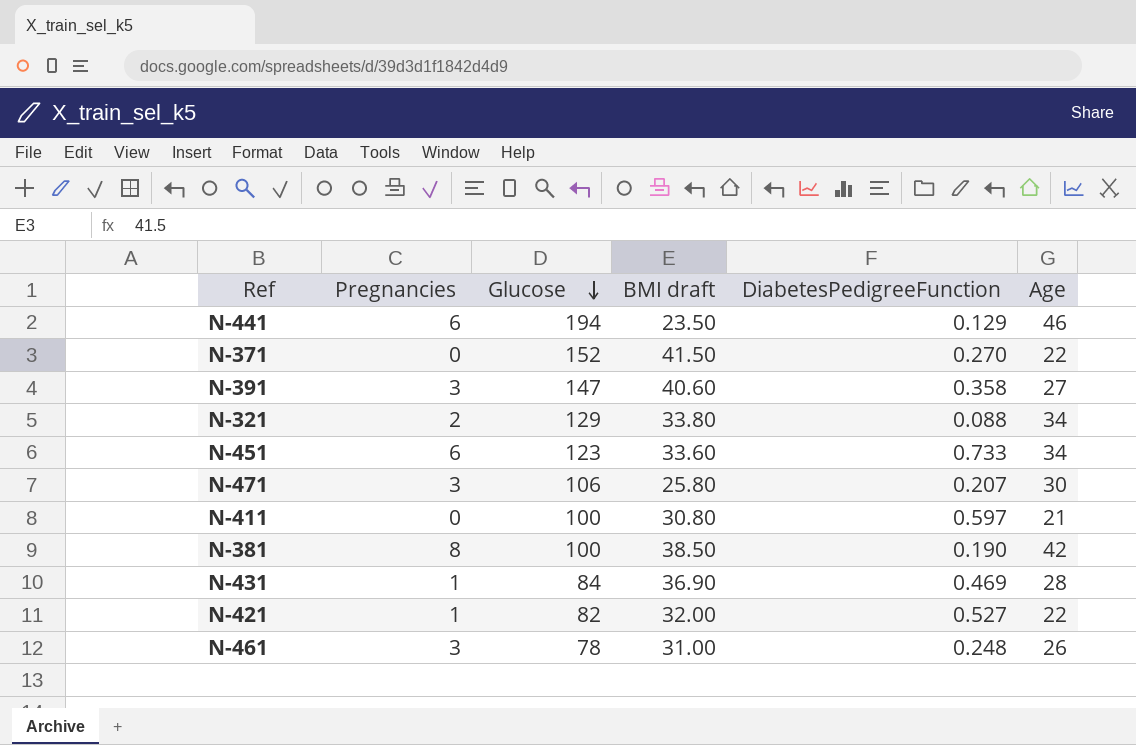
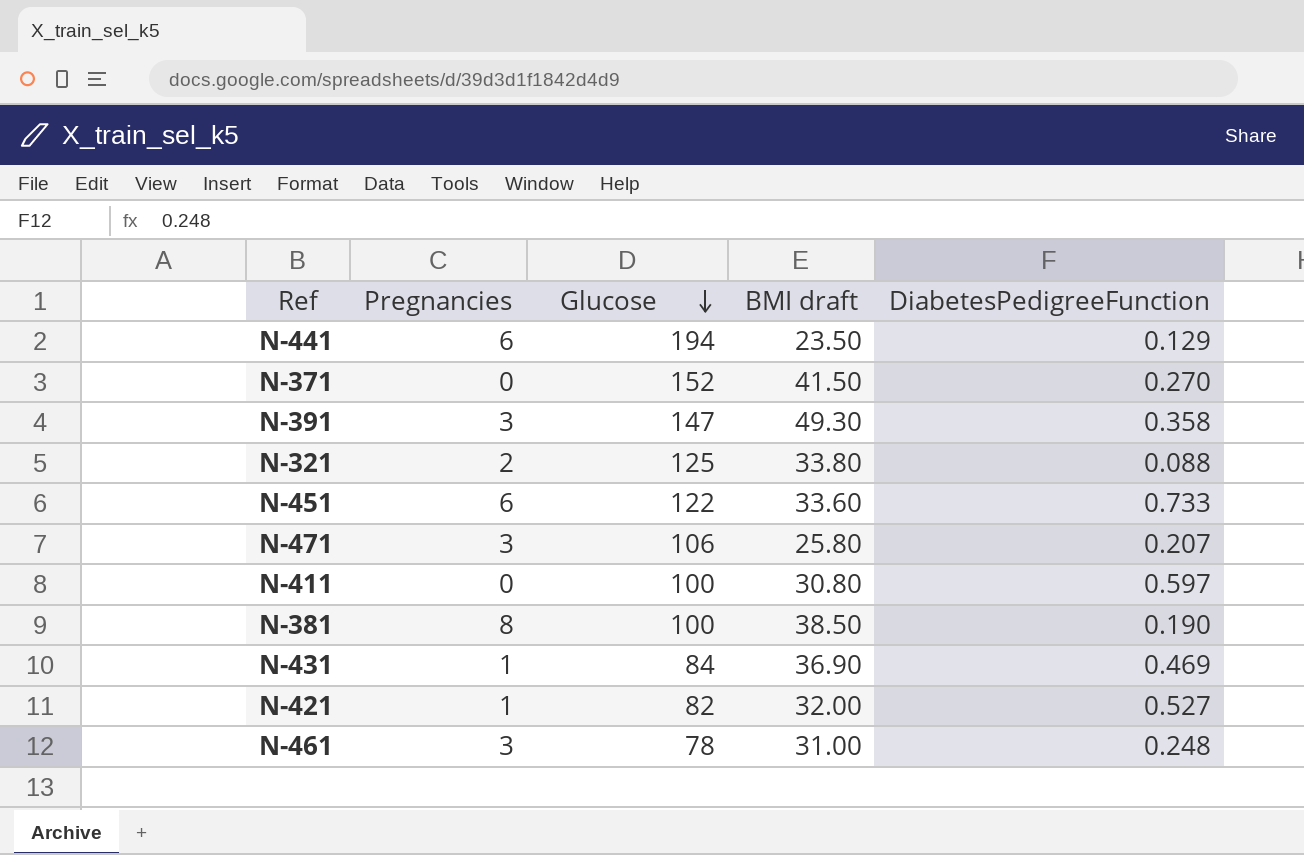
column Age | position: 6 -> none
N-391 | BMI draft: 40.60 -> 49.30
N-321 | Glucose: 129 -> 125
N-451 | Glucose: 123 -> 122

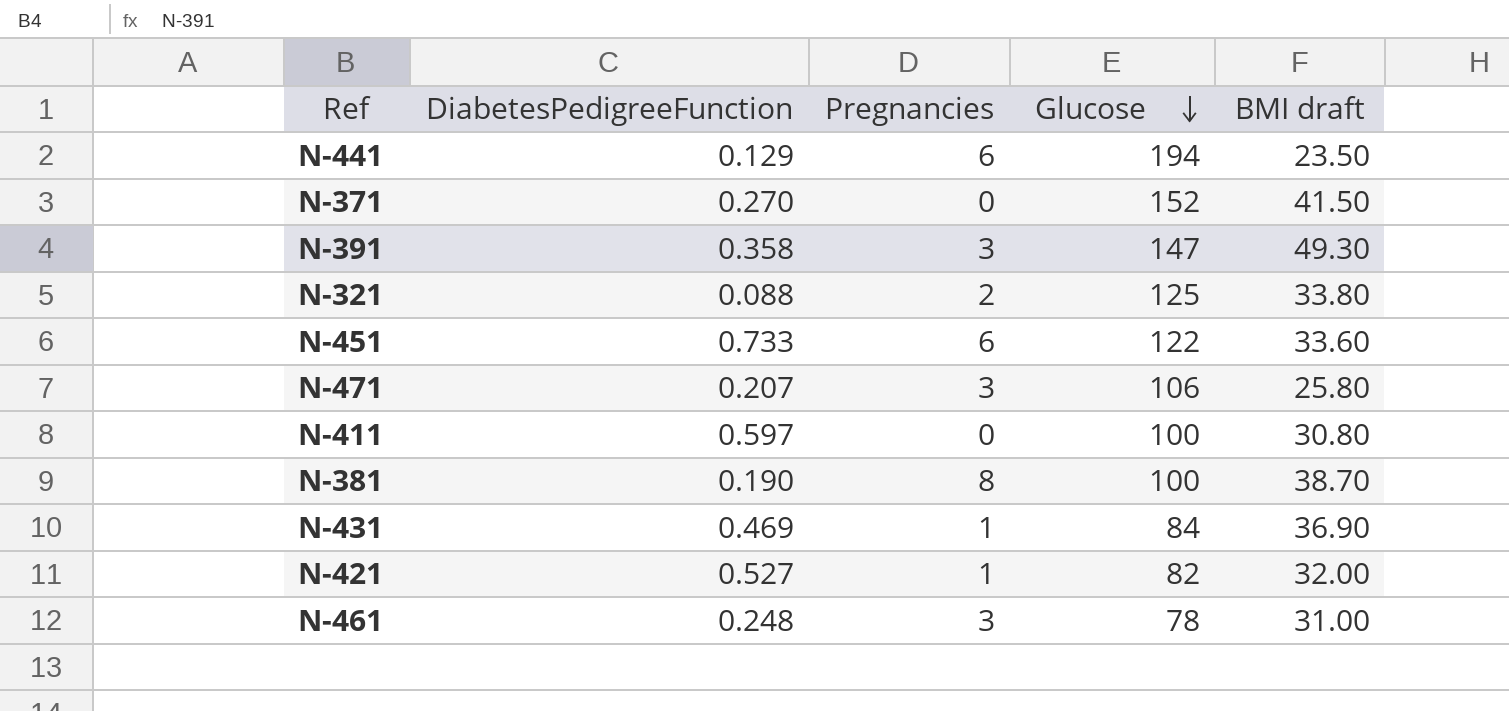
column DiabetesPedigreeFunction | position: 5 -> 2
N-381 | BMI draft: 38.50 -> 38.70

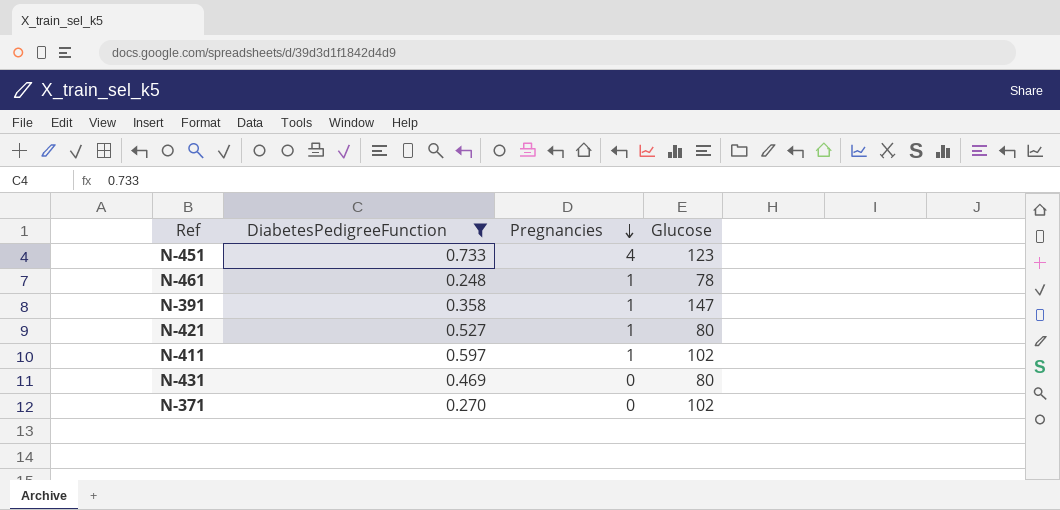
filter: none -> DiabetesPedigreeFunction >= 0.248
row order: Glucose descending -> Pregnancies descending
column BMI draft | position: 5 -> none
N-451 | Pregnancies: 6 -> 4
N-451 | Glucose: 122 -> 123
N-461 | Pregnancies: 3 -> 1
N-391 | Pregnancies: 3 -> 1
N-421 | Glucose: 82 -> 80
N-411 | Pregnancies: 0 -> 1
N-411 | Glucose: 100 -> 102
N-431 | Pregnancies: 1 -> 0
N-431 | Glucose: 84 -> 80
N-371 | Glucose: 152 -> 102

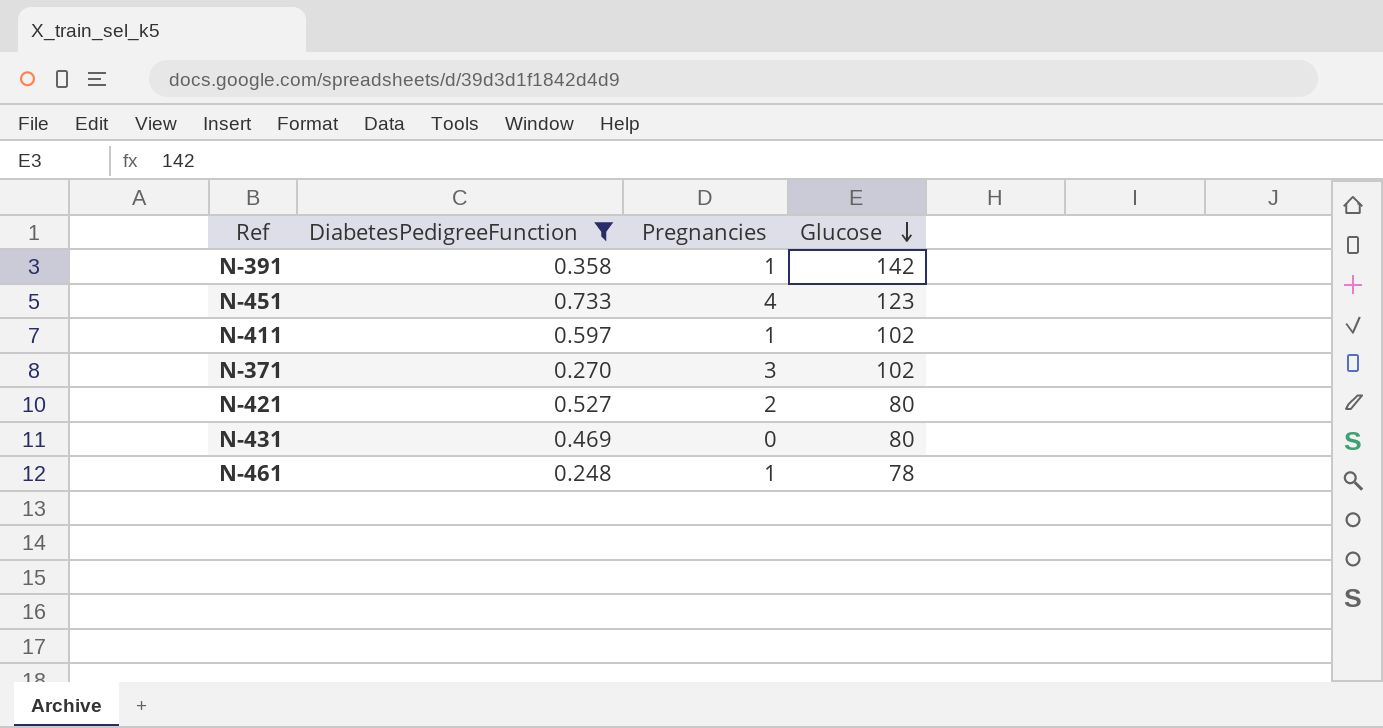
row order: Pregnancies descending -> Glucose descending
N-391 | Glucose: 147 -> 142
N-371 | Pregnancies: 0 -> 3
N-421 | Pregnancies: 1 -> 2

